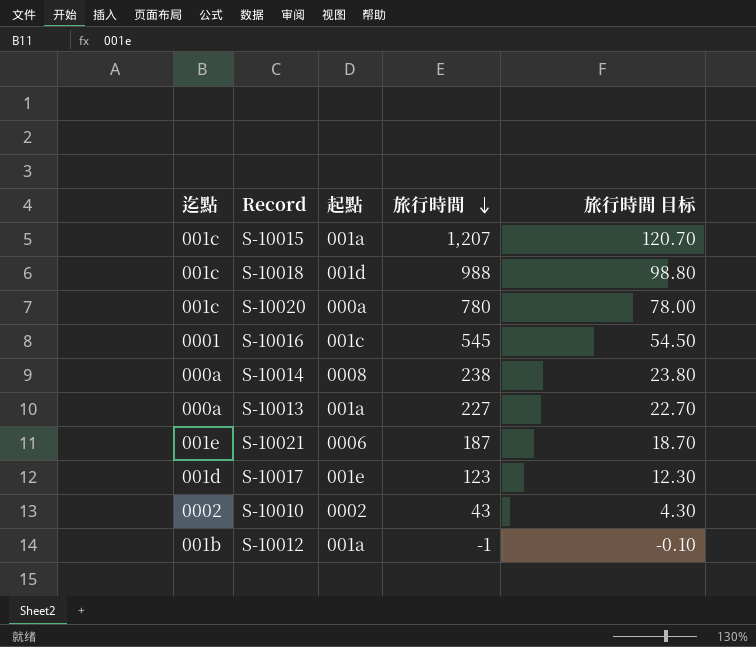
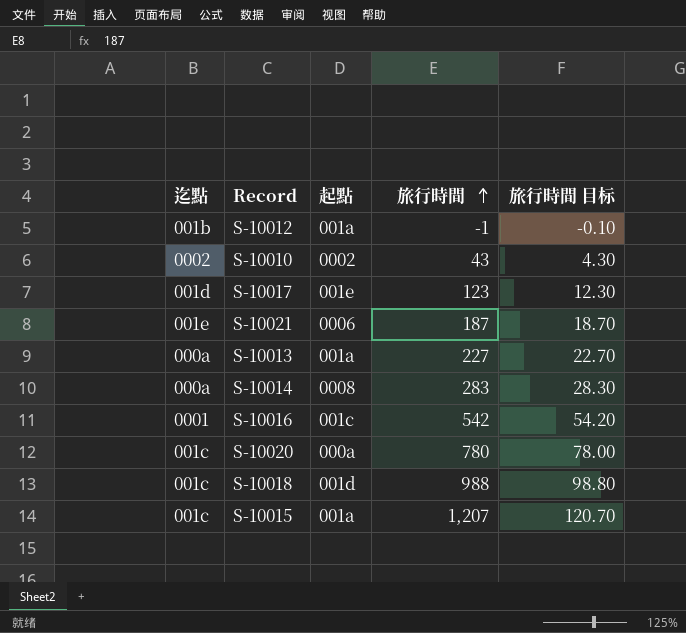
row order: 旅行時間 descending -> 旅行時間 ascending
S-10014 | 旅行時間: 238 -> 283
S-10014 | 旅行時間 目标: 23.80 -> 28.30
S-10016 | 旅行時間: 545 -> 542
S-10016 | 旅行時間 目标: 54.50 -> 54.20

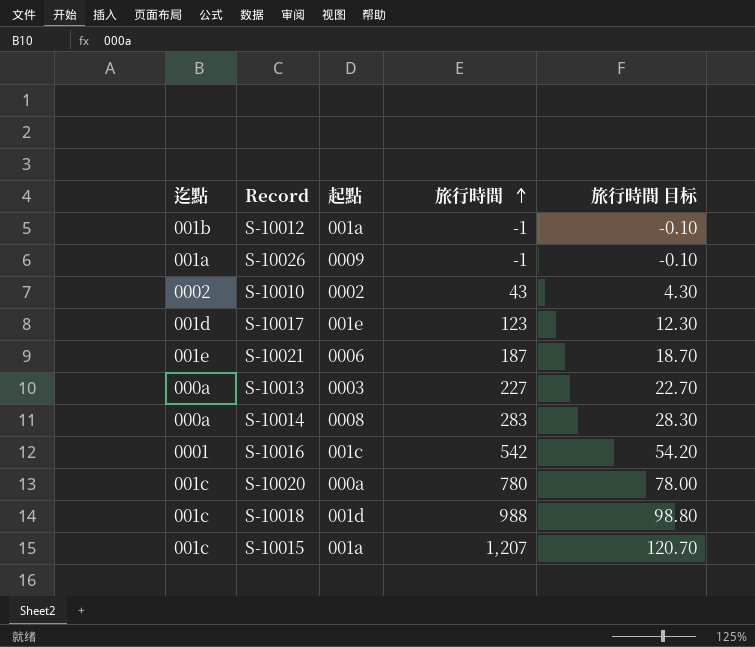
row S-10026: none -> 001a | 0009 | -1 | -0.10
S-10013 | 起點: 001a -> 0003

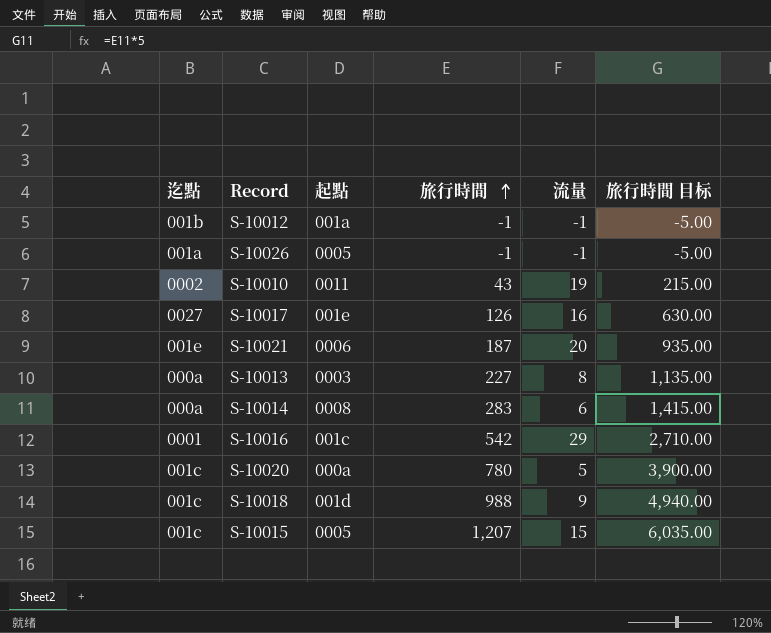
column 流量 | position: none -> 5
column 旅行時間 目标 | formula: [旅行時間] * 0.1 -> [旅行時間] * 5
S-10026 | 起點: 0009 -> 0005
S-10010 | 起點: 0002 -> 0011
S-10017 | 迄點: 001d -> 0027
S-10017 | 旅行時間: 123 -> 126
S-10015 | 起點: 001a -> 0005

